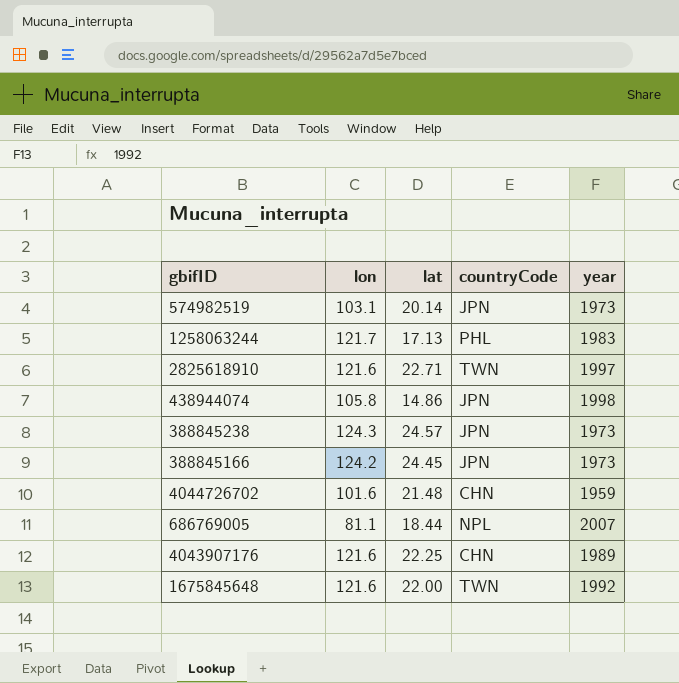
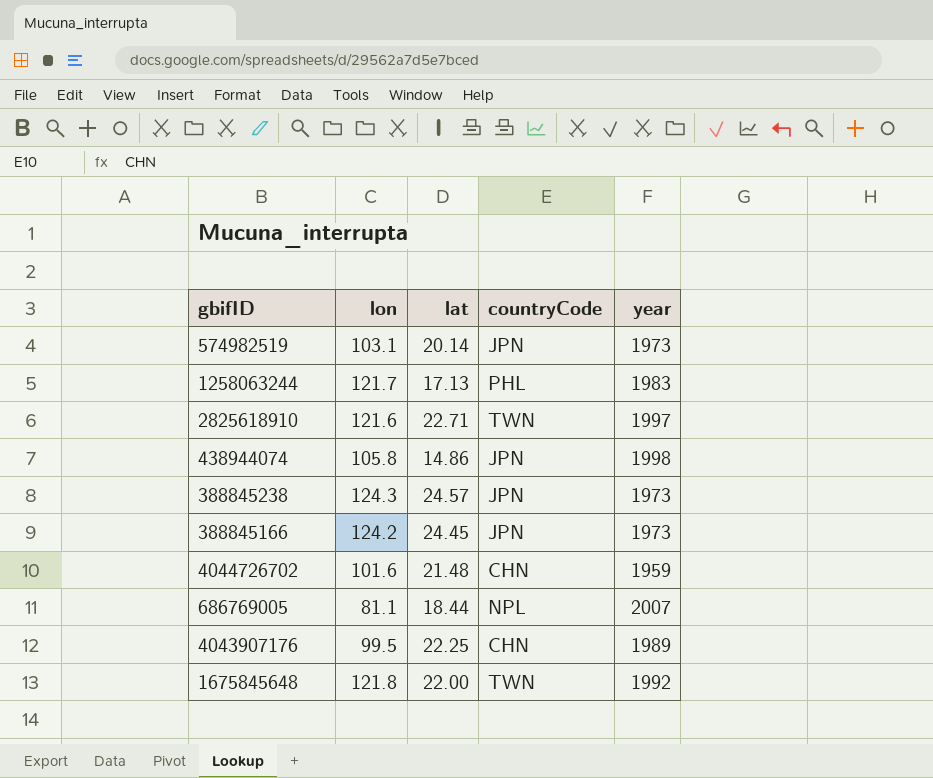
4043907176 | lon: 121.6 -> 99.5
1675845648 | lon: 121.6 -> 121.8

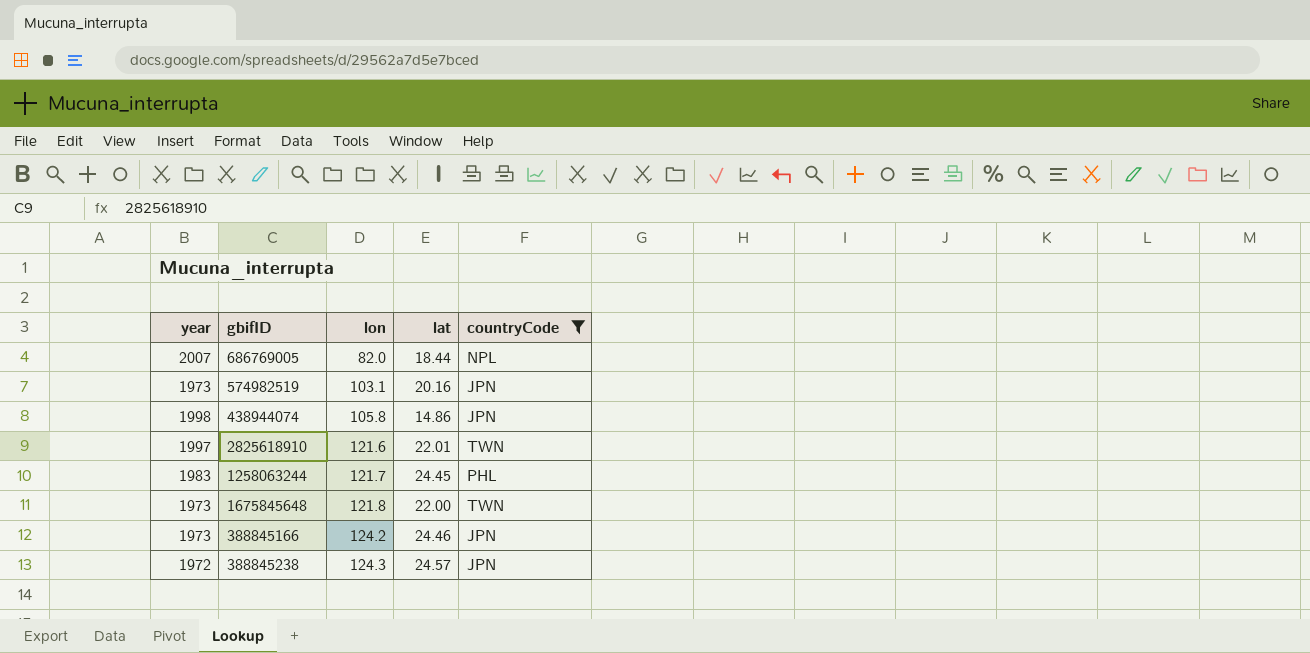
filter: none -> countryCode != CHN
row order: none -> lon ascending
column year | position: 5 -> 1
686769005 | lon: 81.1 -> 82.0
574982519 | lat: 20.14 -> 20.16
2825618910 | lat: 22.71 -> 22.01
1258063244 | lat: 17.13 -> 24.45
1675845648 | year: 1992 -> 1973
388845166 | lat: 24.45 -> 24.46
388845238 | year: 1973 -> 1972

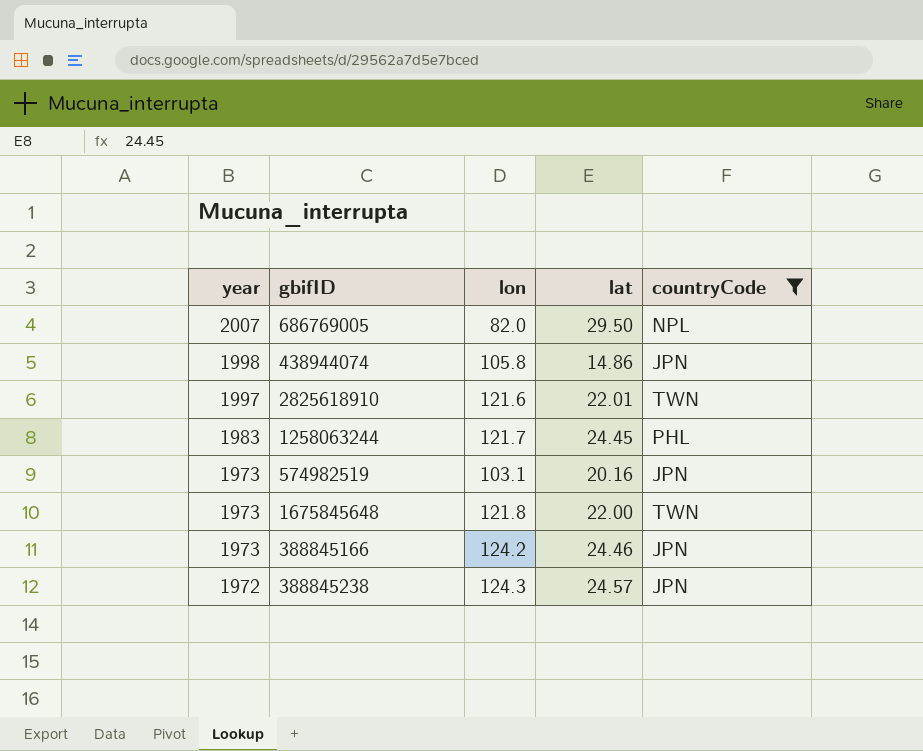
row order: lon ascending -> year descending
686769005 | lat: 18.44 -> 29.50

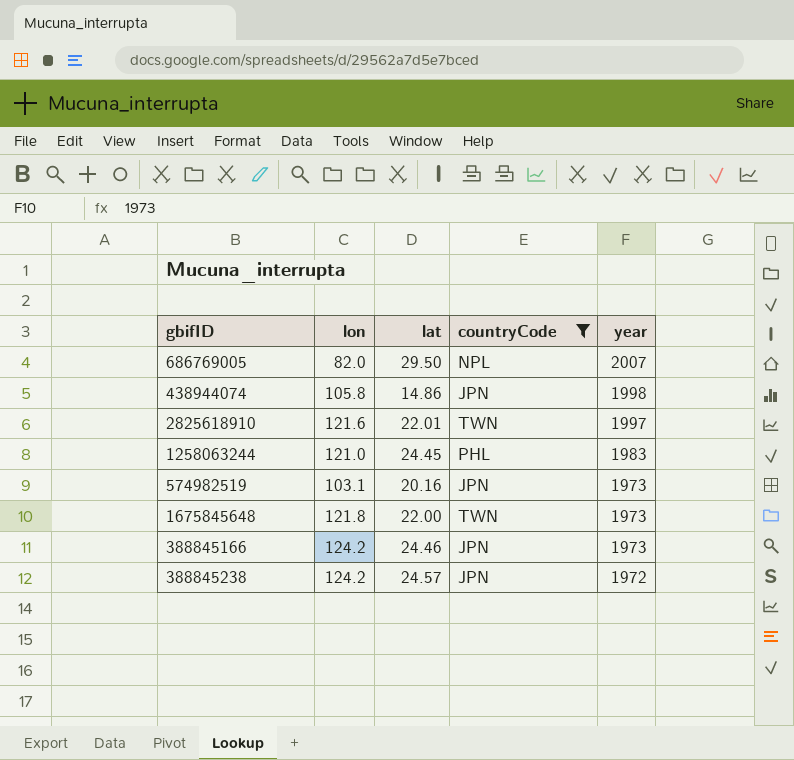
column year | position: 1 -> 5
1258063244 | lon: 121.7 -> 121.0
388845238 | lon: 124.3 -> 124.2

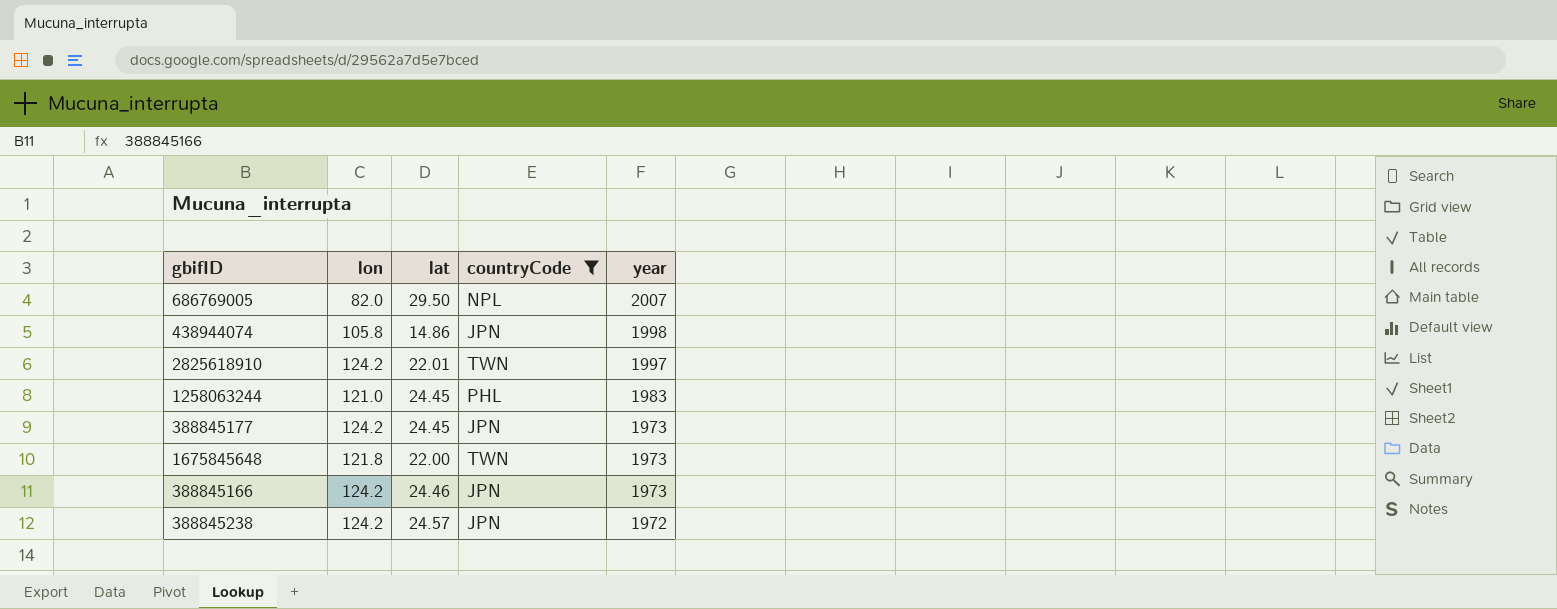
row 574982519: 103.1 | 20.16 | JPN | 1973 -> none
2825618910 | lon: 121.6 -> 124.2
row 388845177: none -> 124.2 | 24.45 | JPN | 1973

